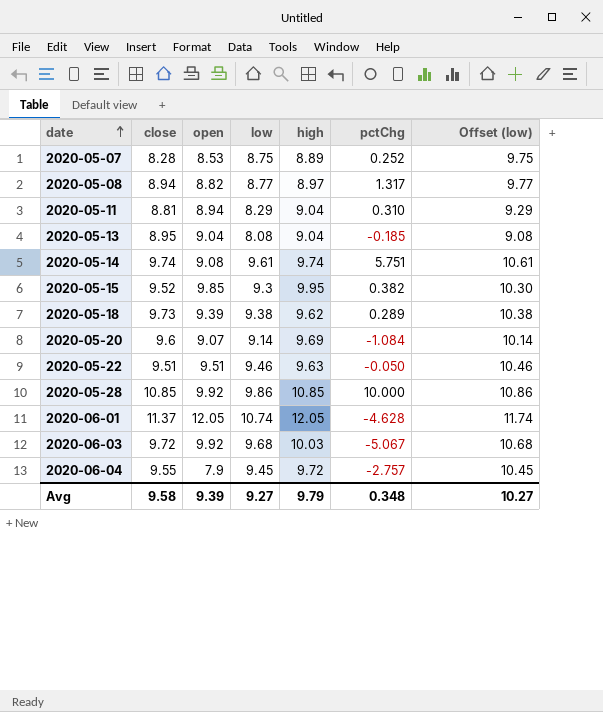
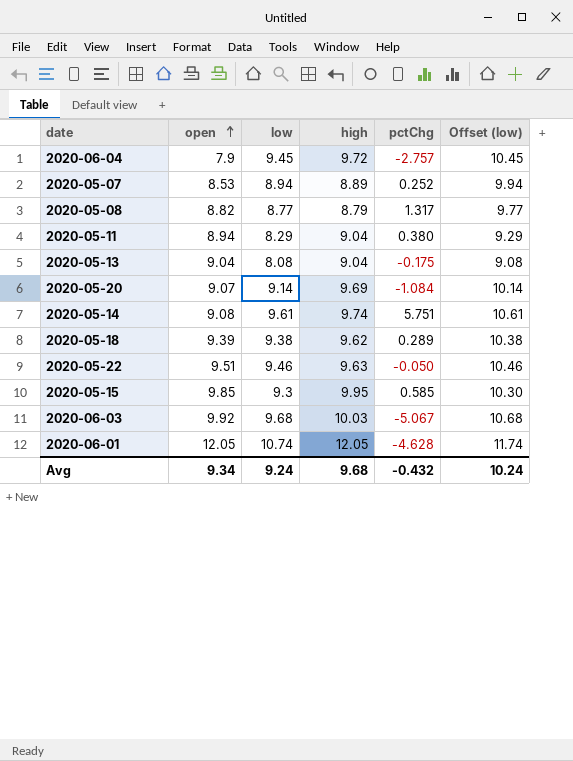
row order: date ascending -> open ascending
column close | position: 2 -> none
row 2020-05-28: 10.85 | 9.92 | 9.86 | 10.85 | 10.000 | 10.86 -> none
2020-05-07 | low: 8.75 -> 8.94
2020-05-07 | Offset (low): 9.75 -> 9.94
2020-05-08 | high: 8.97 -> 8.79
2020-05-11 | pctChg: 0.310 -> 0.380
2020-05-13 | pctChg: -0.185 -> -0.175
2020-05-15 | pctChg: 0.382 -> 0.585
Avg | open: 9.39 -> 9.34
Avg | low: 9.27 -> 9.24
Avg | high: 9.79 -> 9.68
Avg | pctChg: 0.348 -> -0.432
Avg | Offset (low): 10.27 -> 10.24

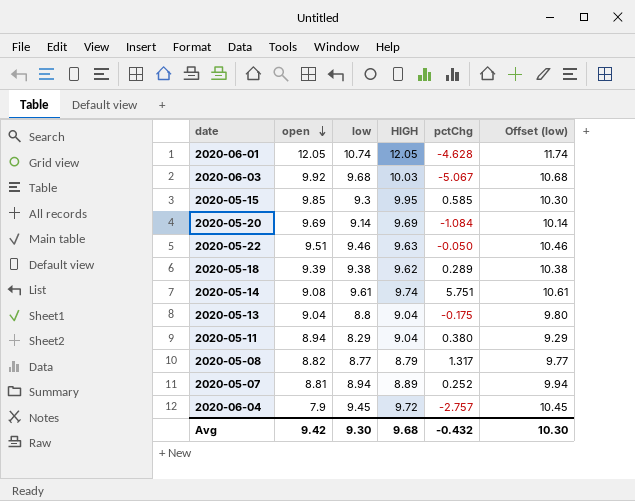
row order: open ascending -> open descending
column name: high -> HIGH
2020-05-20 | open: 9.07 -> 9.69
2020-05-13 | low: 8.08 -> 8.8
2020-05-13 | Offset (low): 9.08 -> 9.80
2020-05-07 | open: 8.53 -> 8.81
Avg | open: 9.34 -> 9.42
Avg | low: 9.24 -> 9.30
Avg | Offset (low): 10.24 -> 10.30

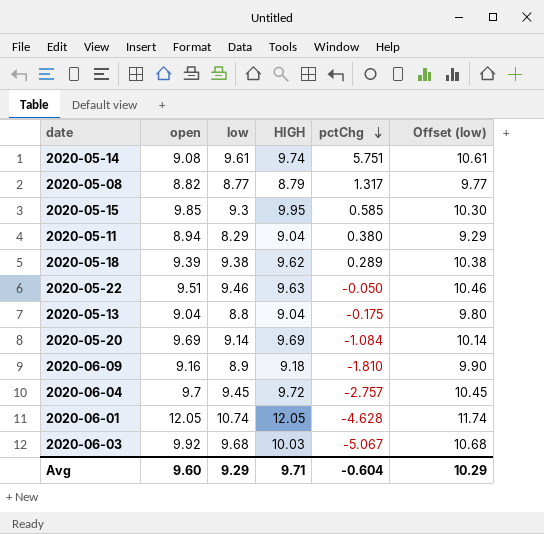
row order: open descending -> pctChg descending
row 2020-05-07: 8.81 | 8.94 | 8.89 | 0.252 | 9.94 -> none
row 2020-06-09: none -> 9.16 | 8.9 | 9.18 | -1.810 | 9.90
2020-06-04 | open: 7.9 -> 9.7
Avg | open: 9.42 -> 9.60
Avg | low: 9.30 -> 9.29
Avg | HIGH: 9.68 -> 9.71
Avg | pctChg: -0.432 -> -0.604
Avg | Offset (low): 10.30 -> 10.29

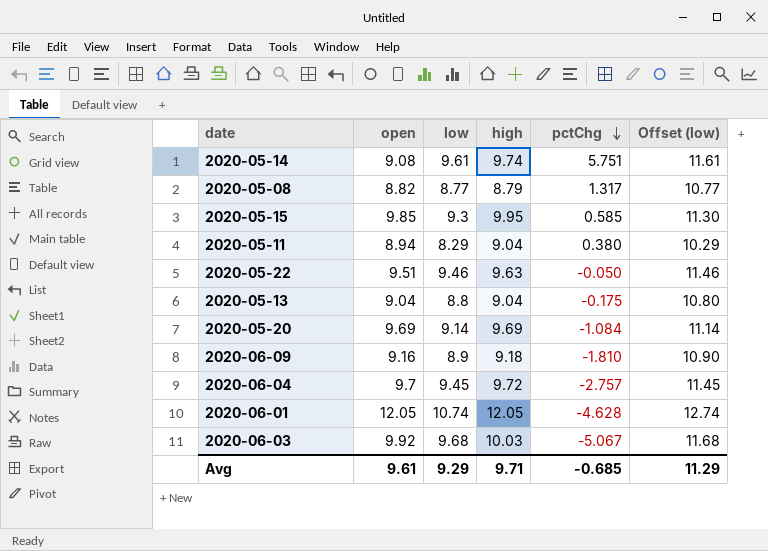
column name: HIGH -> high
column Offset (low) | formula: [low] + 1 -> [low] + 2
row 2020-05-18: 9.39 | 9.38 | 9.62 | 0.289 | 10.38 -> none
Avg | open: 9.60 -> 9.61
Avg | pctChg: -0.604 -> -0.685
Avg | Offset (low): 10.29 -> 11.29

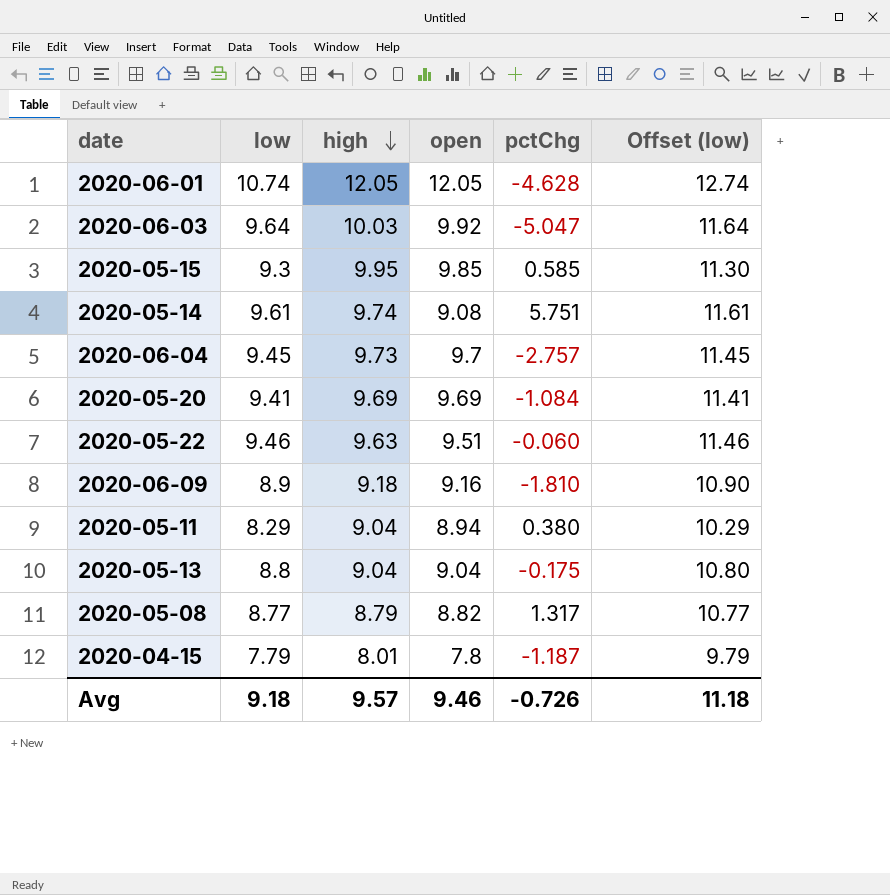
row order: pctChg descending -> high descending
column open | position: 2 -> 4
2020-06-03 | low: 9.68 -> 9.64
2020-06-03 | pctChg: -5.067 -> -5.047
2020-06-03 | Offset (low): 11.68 -> 11.64
2020-06-04 | high: 9.72 -> 9.73
2020-05-20 | low: 9.14 -> 9.41
2020-05-20 | Offset (low): 11.14 -> 11.41
2020-05-22 | pctChg: -0.050 -> -0.060
row 2020-04-15: none -> 7.79 | 8.01 | 7.8 | -1.187 | 9.79
Avg | low: 9.29 -> 9.18
Avg | high: 9.71 -> 9.57
Avg | open: 9.61 -> 9.46
Avg | pctChg: -0.685 -> -0.726
Avg | Offset (low): 11.29 -> 11.18

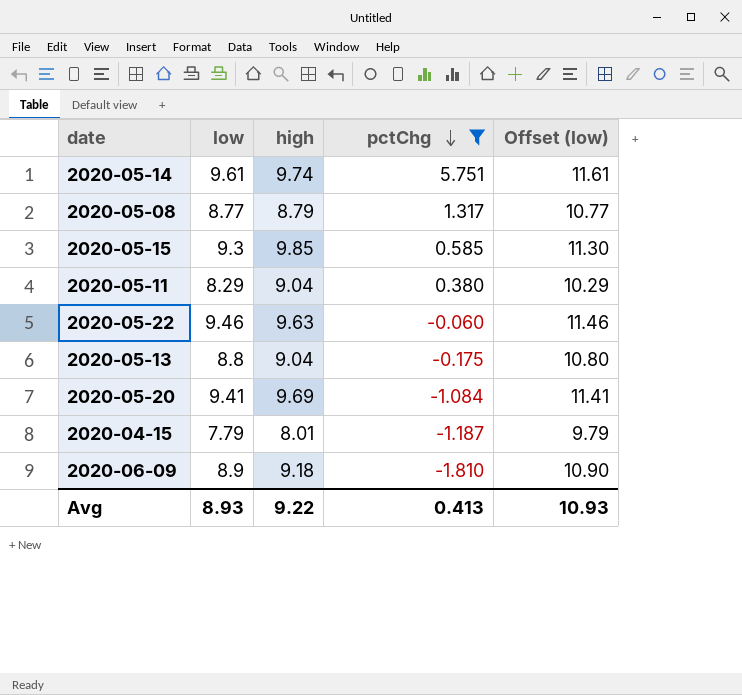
filter: none -> pctChg >= -1.810
row order: high descending -> pctChg descending
column open | position: 4 -> none
2020-05-15 | high: 9.95 -> 9.85
Avg | low: 9.18 -> 8.93
Avg | high: 9.57 -> 9.22
Avg | pctChg: -0.726 -> 0.413
Avg | Offset (low): 11.18 -> 10.93

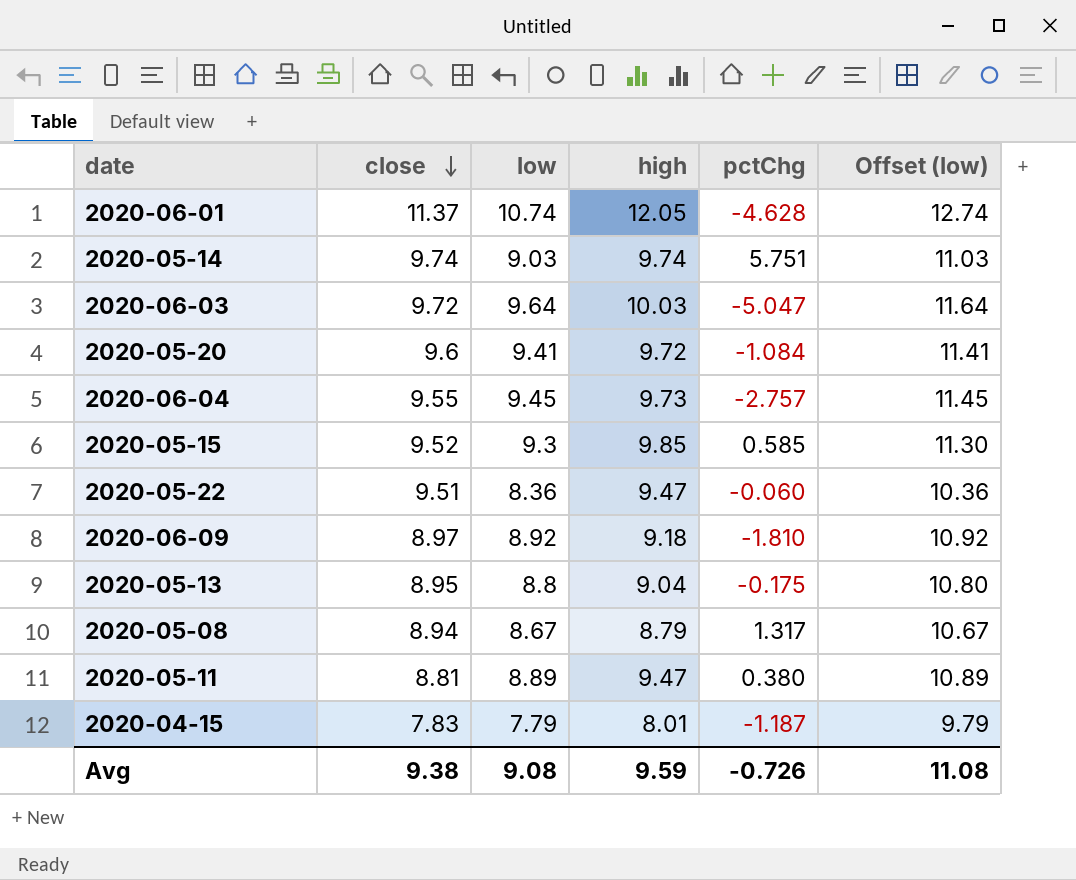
filter: pctChg >= -1.810 -> none
row order: pctChg descending -> close descending
column close | position: none -> 2
2020-05-14 | low: 9.61 -> 9.03
2020-05-14 | Offset (low): 11.61 -> 11.03
2020-05-20 | high: 9.69 -> 9.72
2020-05-22 | low: 9.46 -> 8.36
2020-05-22 | high: 9.63 -> 9.47
2020-05-22 | Offset (low): 11.46 -> 10.36
2020-06-09 | low: 8.9 -> 8.92
2020-06-09 | Offset (low): 10.90 -> 10.92
2020-05-08 | low: 8.77 -> 8.67
2020-05-08 | Offset (low): 10.77 -> 10.67
2020-05-11 | low: 8.29 -> 8.89
2020-05-11 | high: 9.04 -> 9.47
2020-05-11 | Offset (low): 10.29 -> 10.89
Avg | low: 8.93 -> 9.08
Avg | high: 9.22 -> 9.59
Avg | pctChg: 0.413 -> -0.726
Avg | Offset (low): 10.93 -> 11.08

